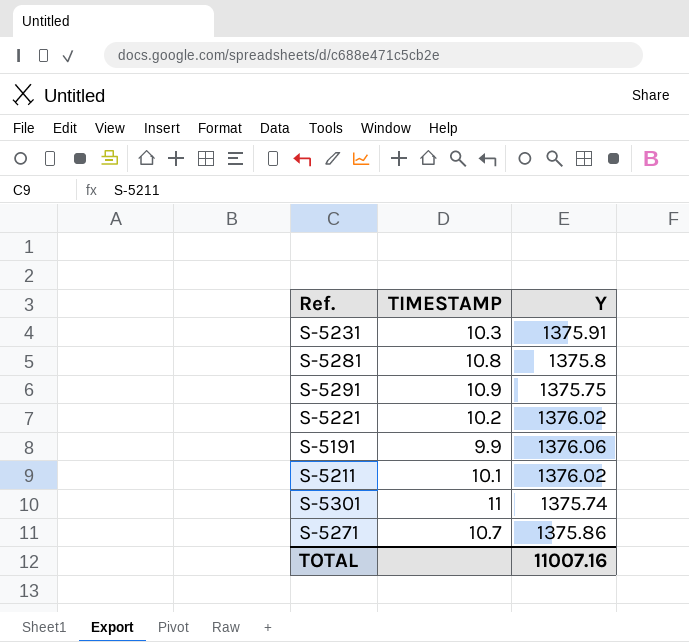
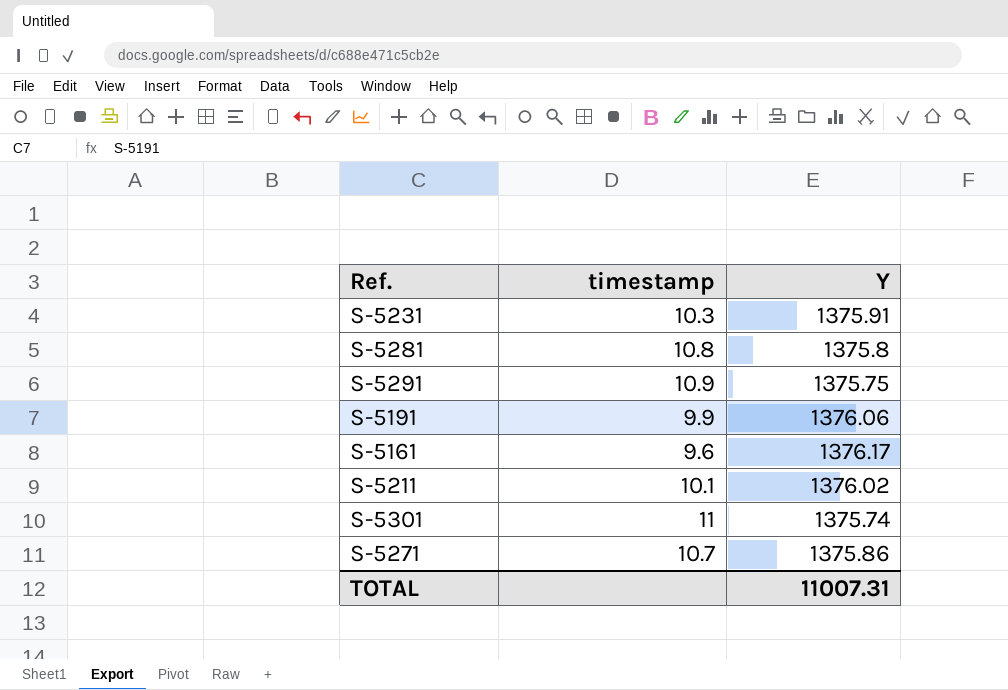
column name: TIMESTAMP -> timestamp
row S-5221: 10.2 | 1376.02 -> none
row S-5161: none -> 9.6 | 1376.17
TOTAL | Y: 11007.16 -> 11007.31

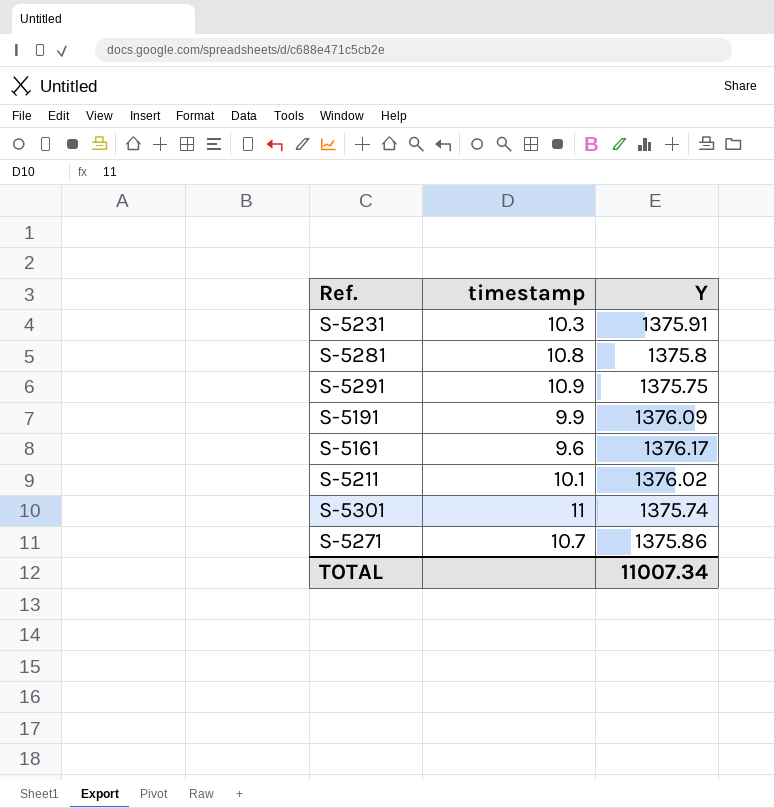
S-5191 | Y: 1376.06 -> 1376.09
TOTAL | Y: 11007.31 -> 11007.34

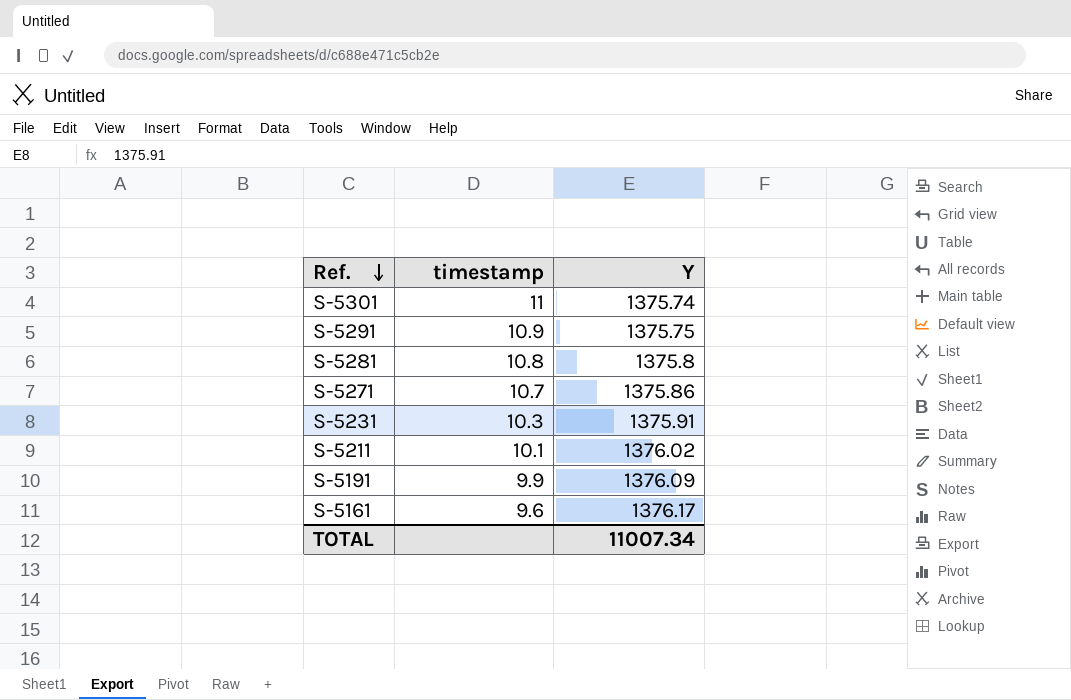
row order: none -> Ref. descending

